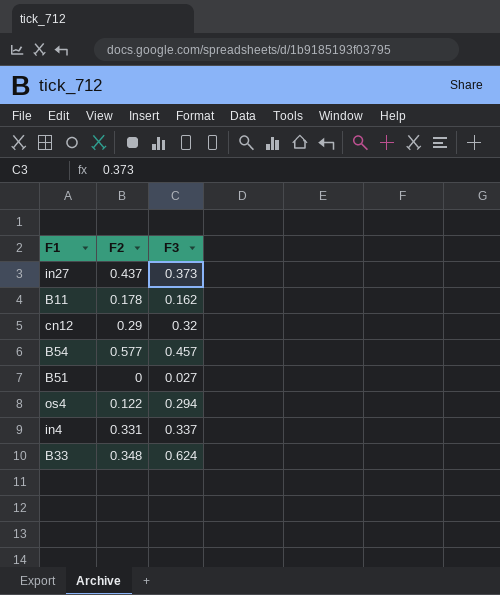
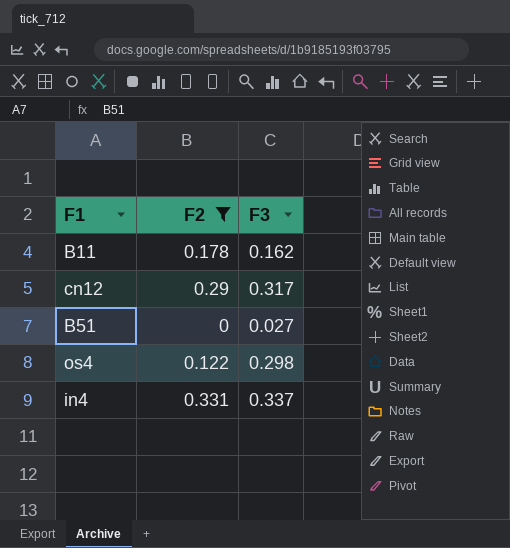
filter: none -> F2 <= 0.331
cn12 | F3: 0.32 -> 0.317
os4 | F3: 0.294 -> 0.298

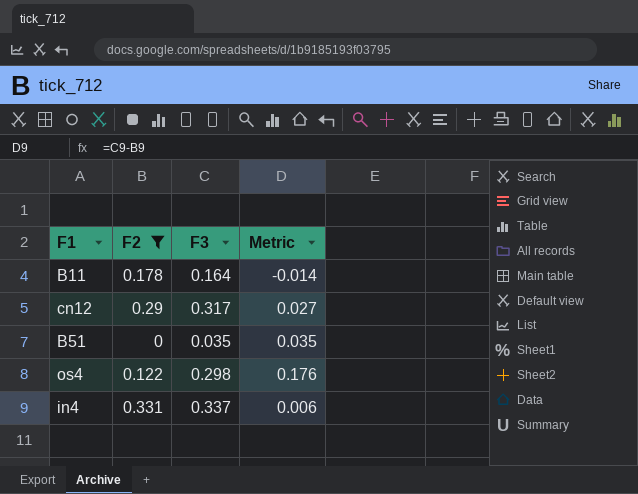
column Metric | formula: none -> [F3] - [F2]
B11 | F3: 0.162 -> 0.164
B51 | F3: 0.027 -> 0.035

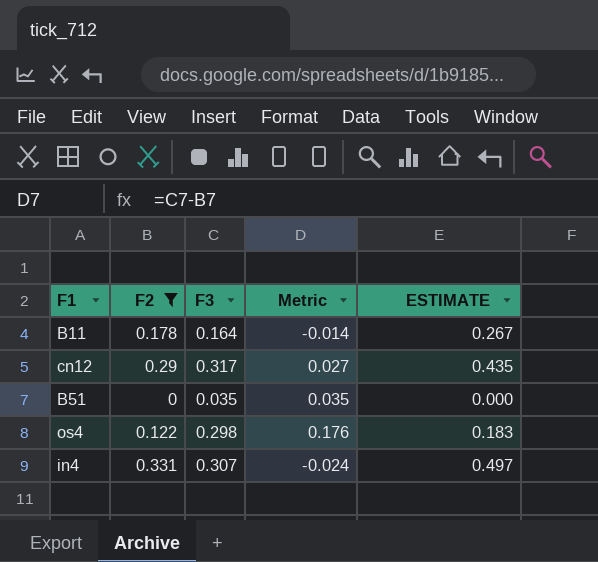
column ESTIMATE | formula: none -> [F2] * 1.5
in4 | F3: 0.337 -> 0.307
in4 | Metric: 0.006 -> -0.024

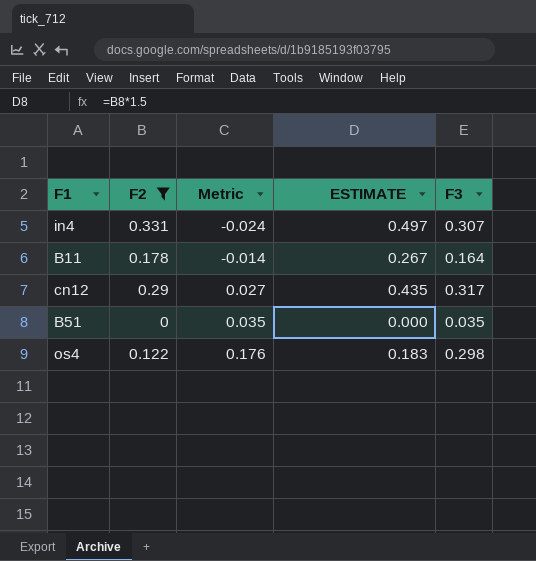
row order: none -> Metric ascending
column F3 | position: 3 -> 5

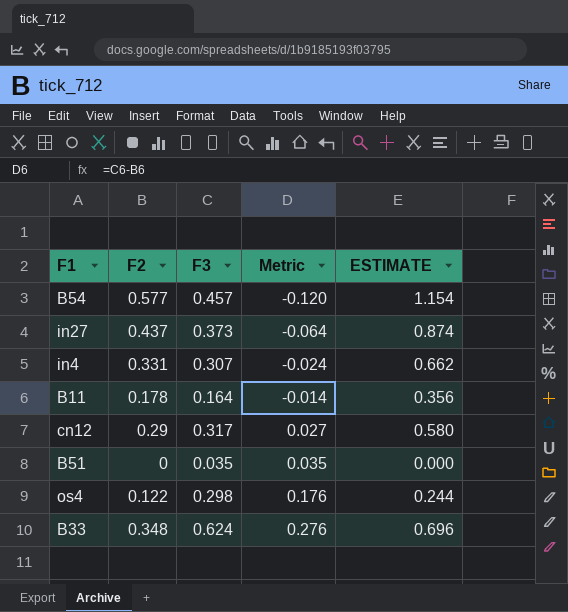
filter: F2 <= 0.331 -> none
column F3 | position: 5 -> 3
column ESTIMATE | formula: [F2] * 1.5 -> [F2] * 2

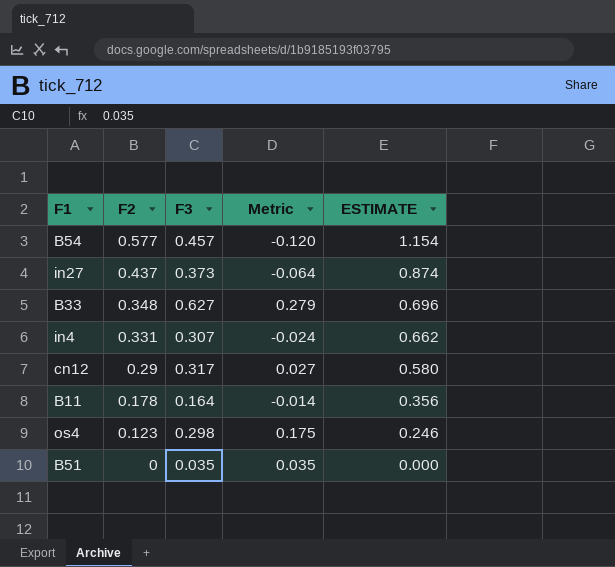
row order: Metric ascending -> F2 descending
B33 | F3: 0.624 -> 0.627
B33 | Metric: 0.276 -> 0.279
os4 | F2: 0.122 -> 0.123
os4 | Metric: 0.176 -> 0.175
os4 | ESTIMATE: 0.244 -> 0.246

